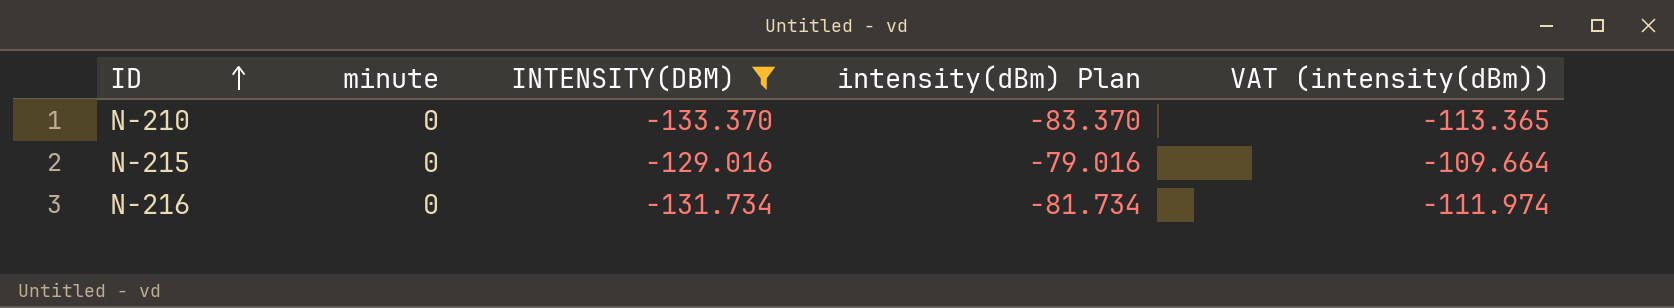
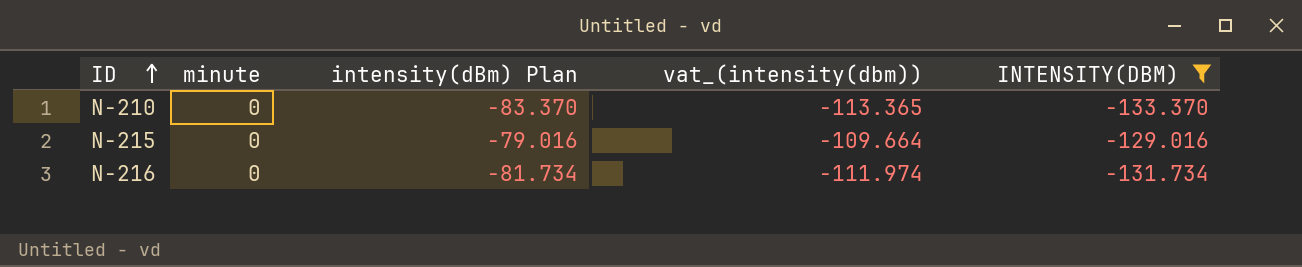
column name: VAT (intensity(dBm)) -> vat_(intensity(dbm))
column INTENSITY(DBM) | position: 3 -> 5

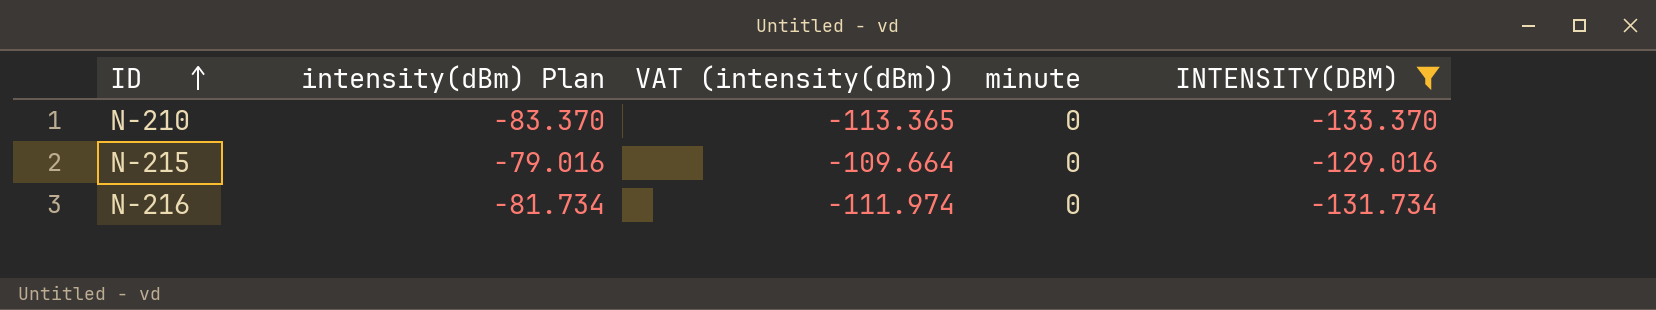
column name: vat_(intensity(dbm)) -> VAT (intensity(dBm))
column minute | position: 2 -> 4

